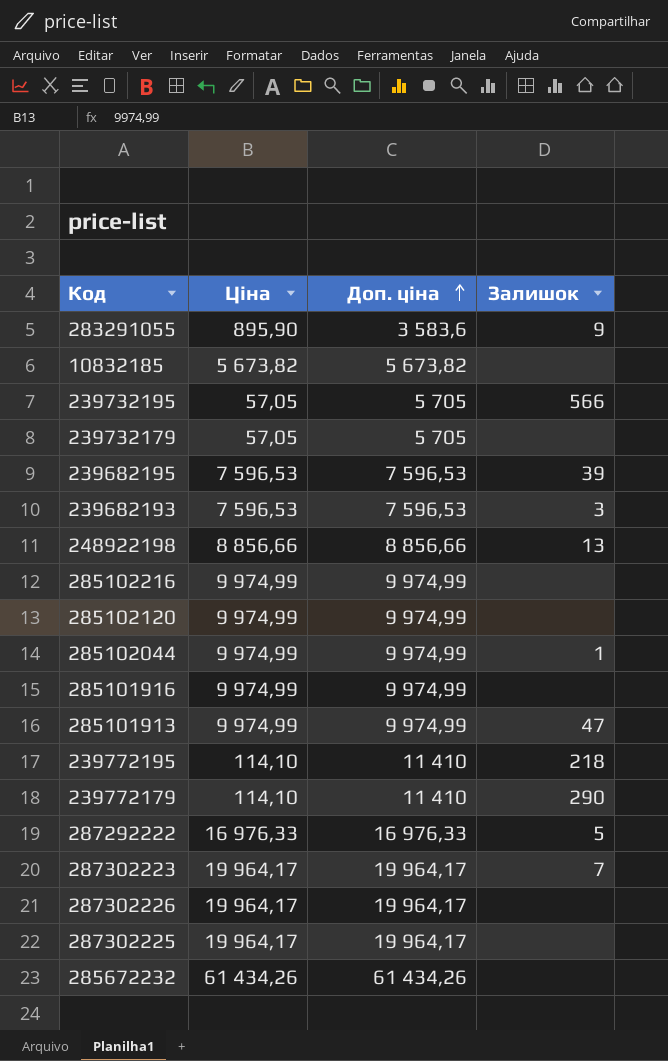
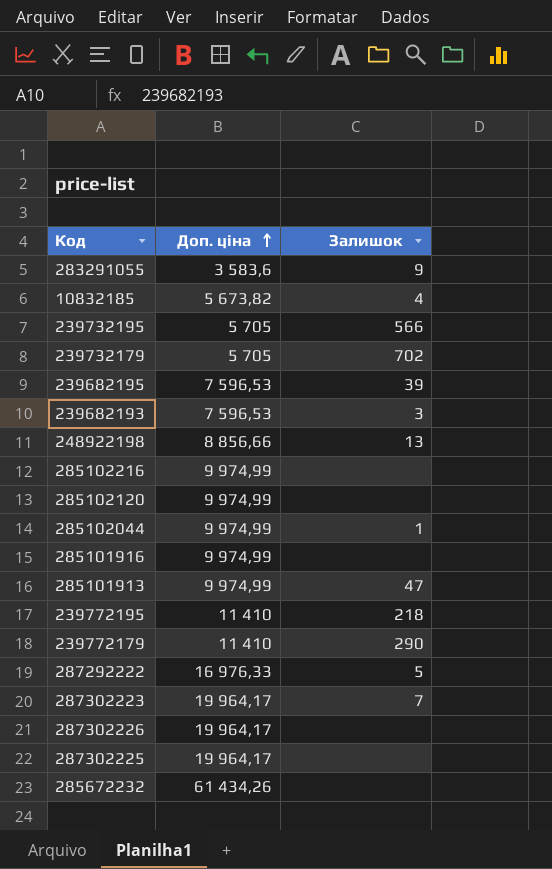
column Ціна | position: 2 -> none
10832185 | Залишок: none -> 4
239732179 | Залишок: none -> 702

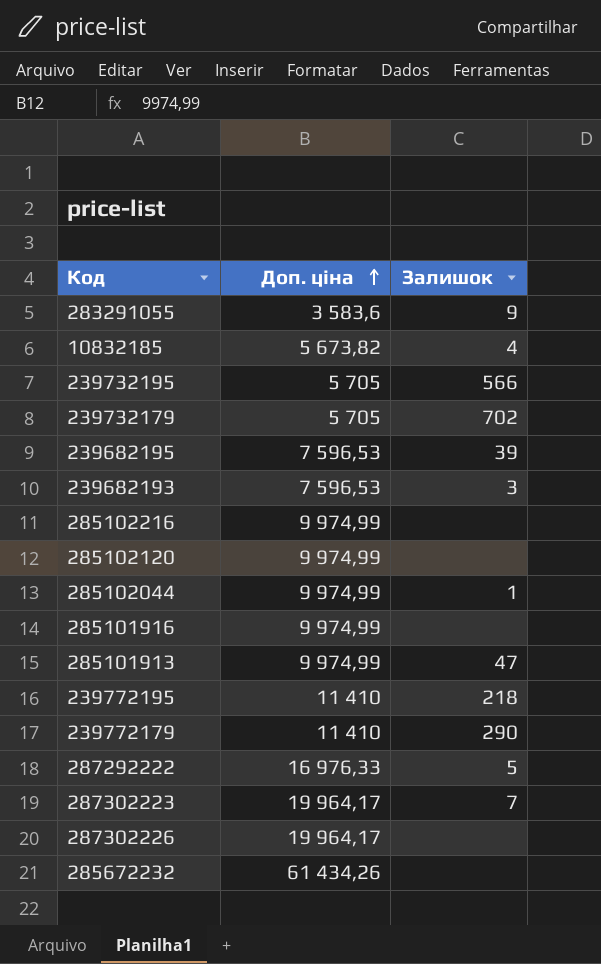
row 248922198: 8 856,66 | 13 -> none
row 287302225: 19 964,17 | none -> none

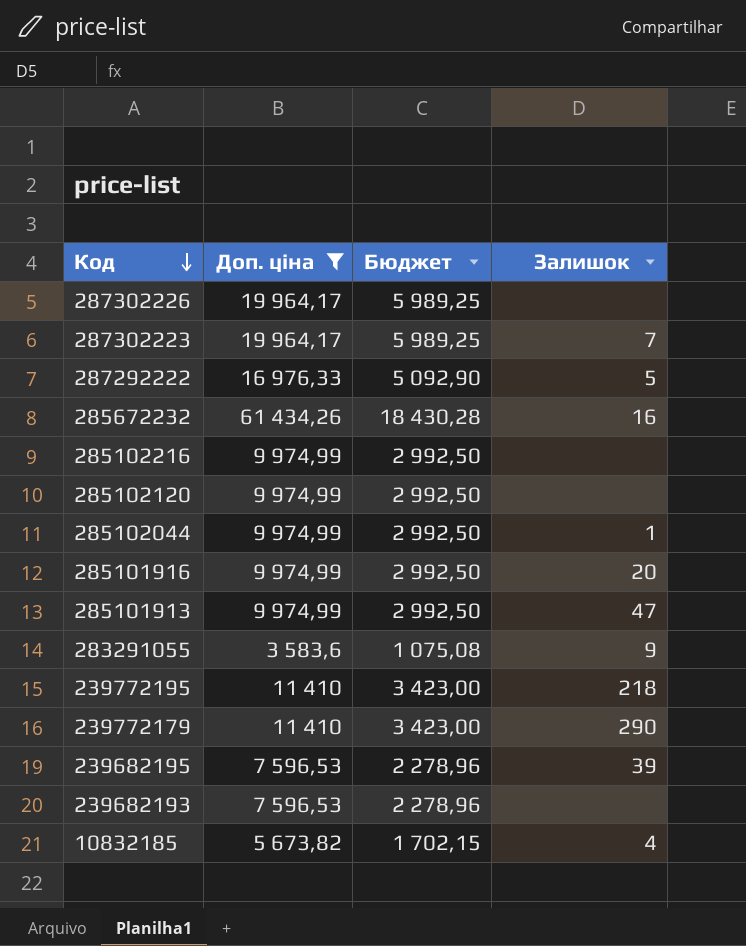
filter: none -> Доп. ціна != 5 705
row order: Доп. ціна ascending -> Код descending
column Бюджет | formula: none -> [Доп. ціна] * 0,3
285672232 | Залишок: none -> 16
285101916 | Залишок: none -> 20
239682193 | Залишок: 3 -> none

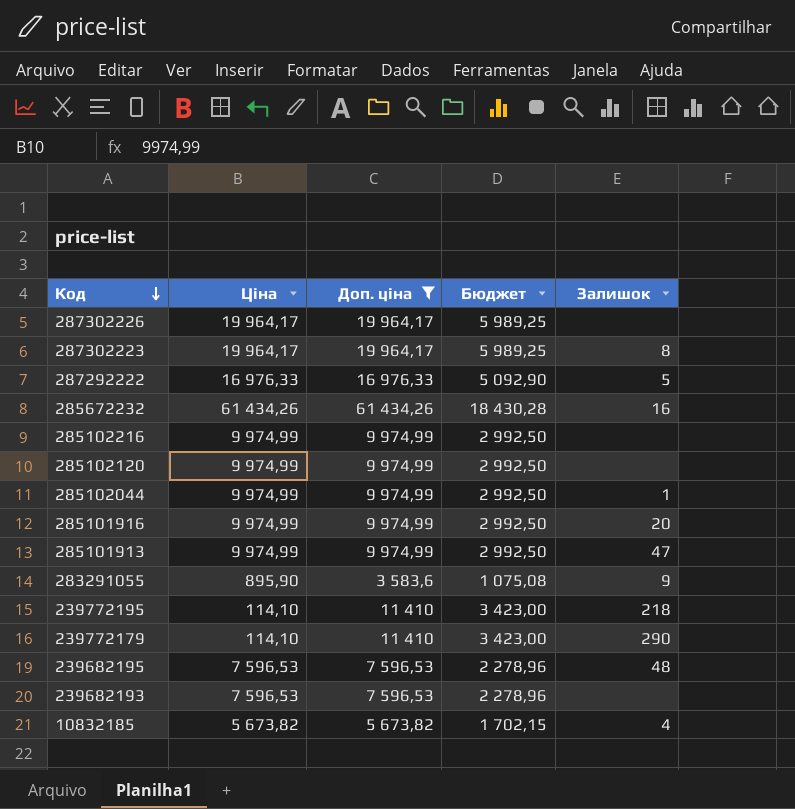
column Ціна | position: none -> 2
287302223 | Залишок: 7 -> 8
239682195 | Залишок: 39 -> 48

